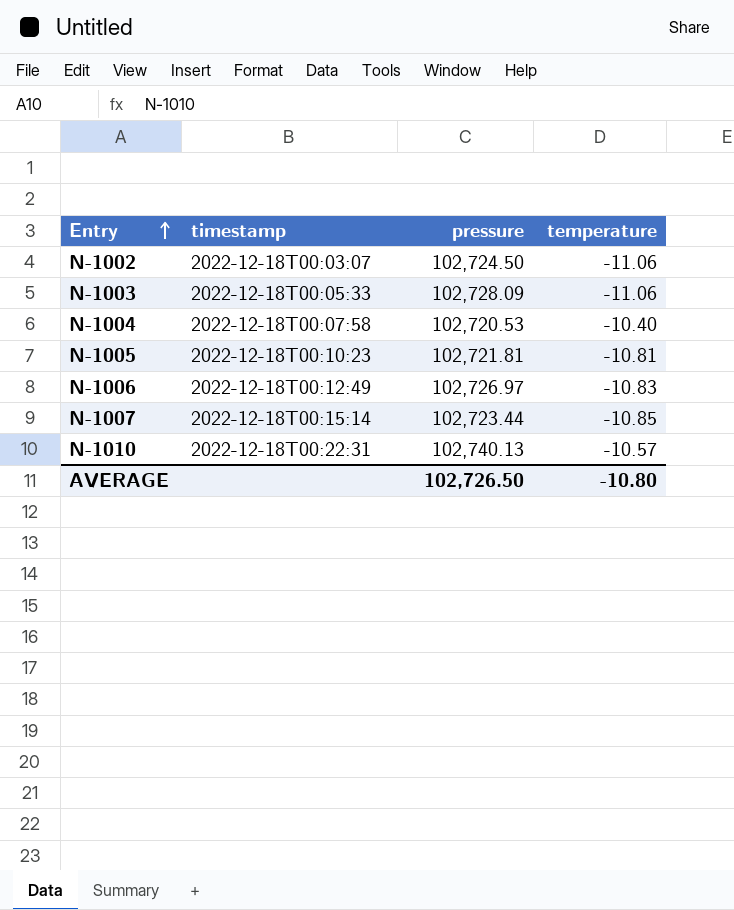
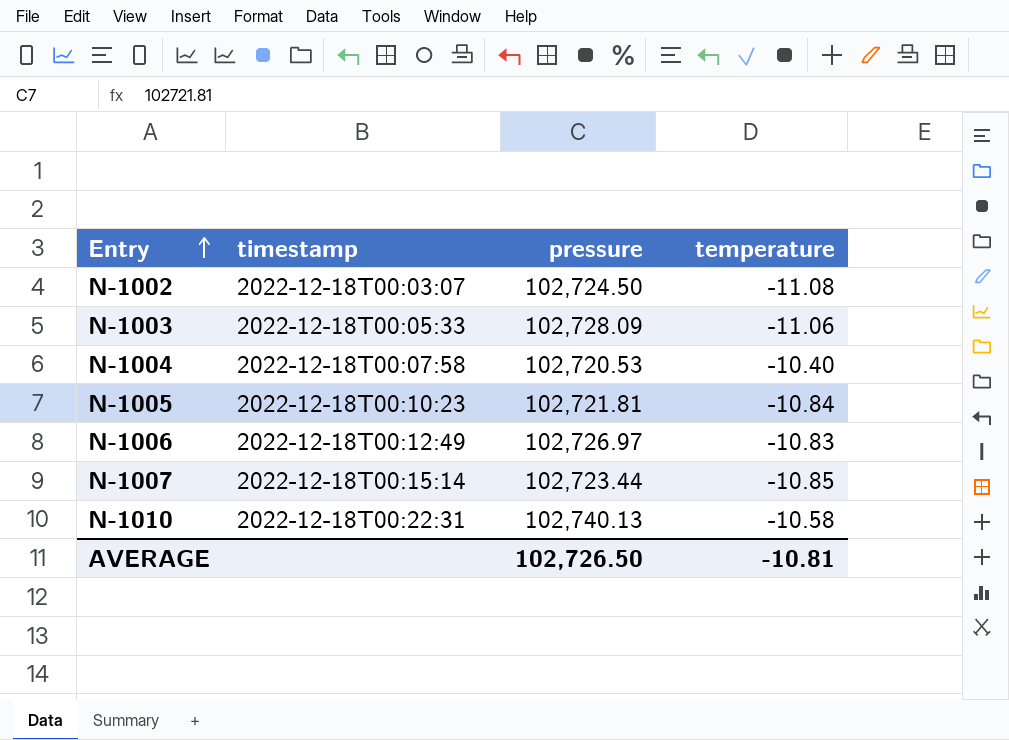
N-1002 | temperature: -11.06 -> -11.08
N-1005 | temperature: -10.81 -> -10.84
N-1010 | temperature: -10.57 -> -10.58
AVERAGE | temperature: -10.80 -> -10.81

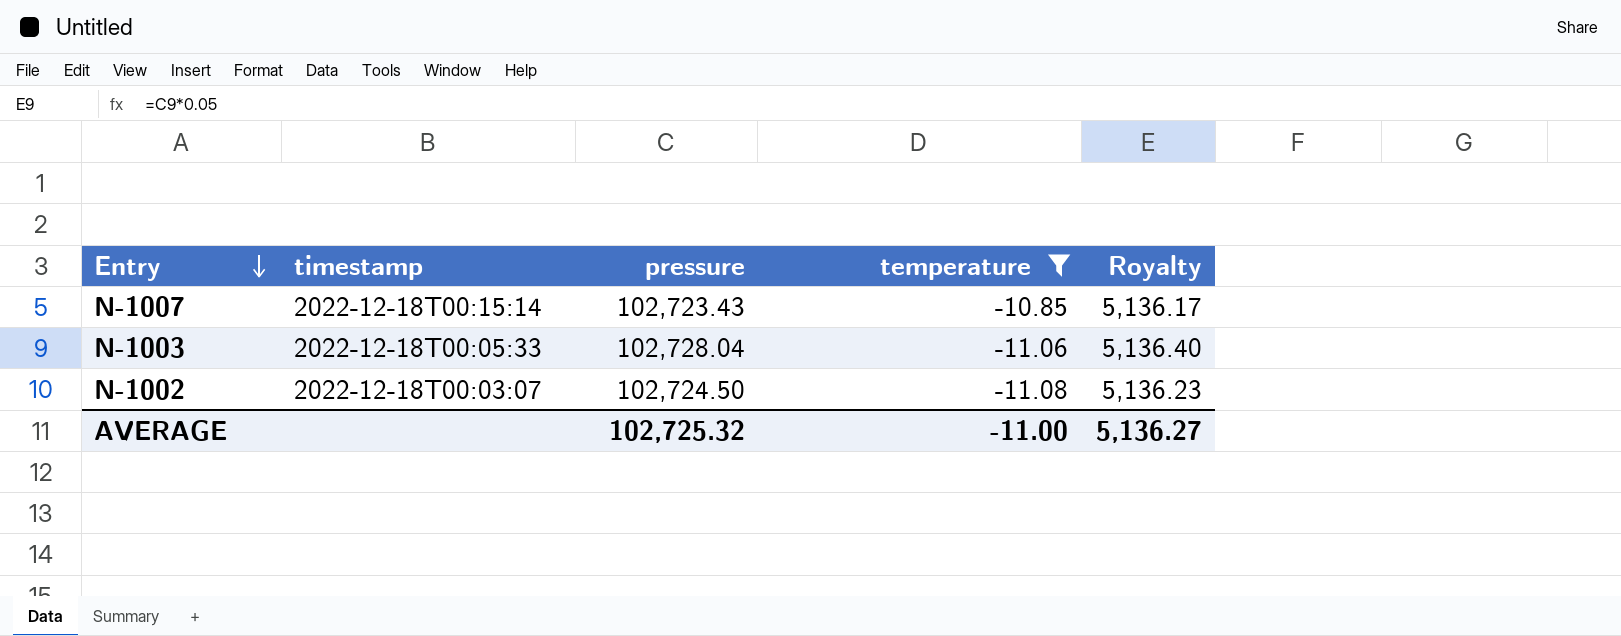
filter: none -> temperature <= -10.85
row order: Entry ascending -> Entry descending
column Royalty | formula: none -> [pressure] * 0.05
N-1007 | pressure: 102,723.44 -> 102,723.43
N-1003 | pressure: 102,728.09 -> 102,728.04
AVERAGE | pressure: 102,726.50 -> 102,725.32
AVERAGE | temperature: -10.81 -> -11.00

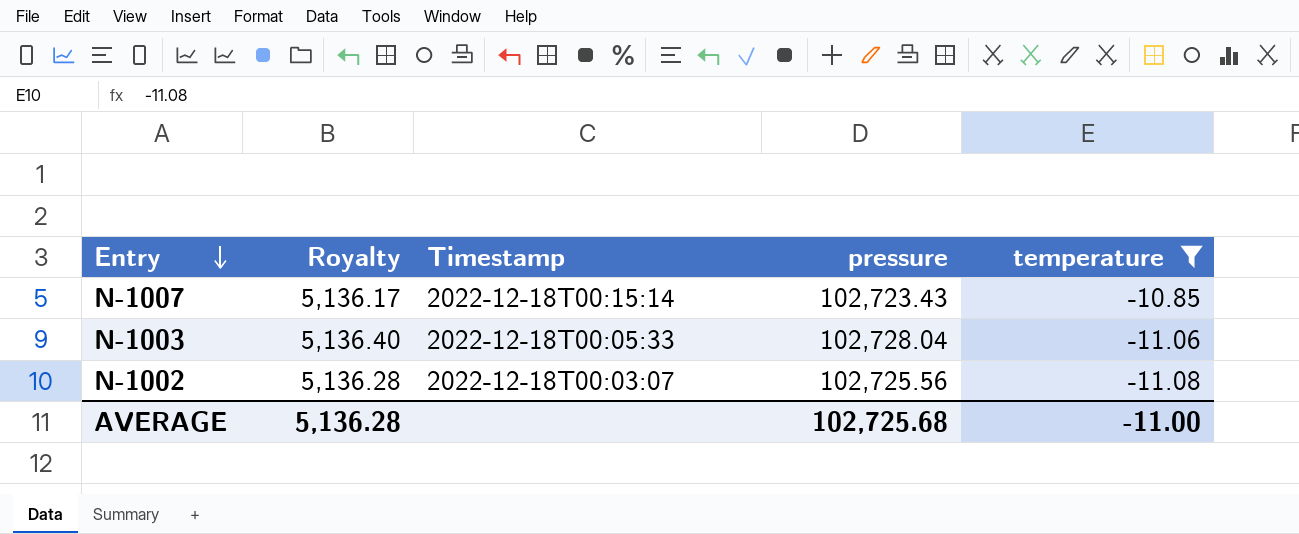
column Royalty | position: 5 -> 2
column name: timestamp -> Timestamp
N-1002 | Royalty: 5,136.23 -> 5,136.28
N-1002 | pressure: 102,724.50 -> 102,725.56
AVERAGE | Royalty: 5,136.27 -> 5,136.28
AVERAGE | pressure: 102,725.32 -> 102,725.68

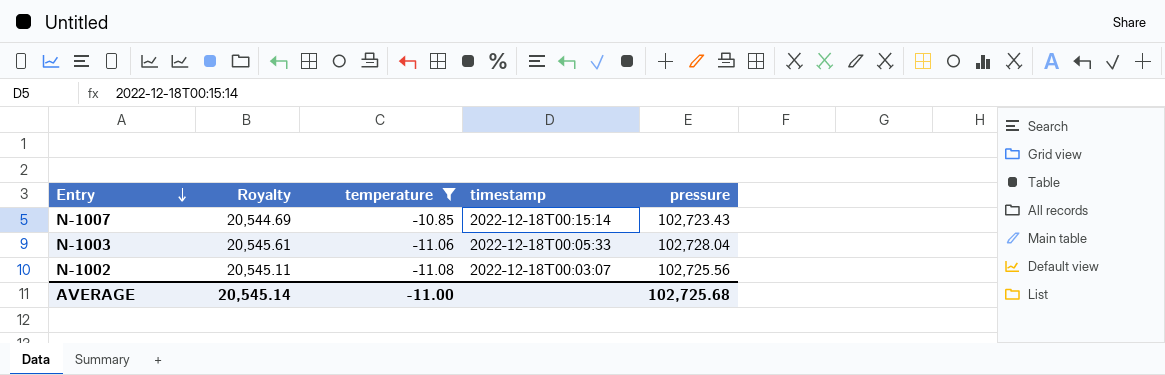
column Royalty | formula: [pressure] * 0.05 -> [pressure] * 0.2
column temperature | position: 5 -> 3
column name: Timestamp -> timestamp
AVERAGE | Royalty: 5,136.28 -> 20,545.14

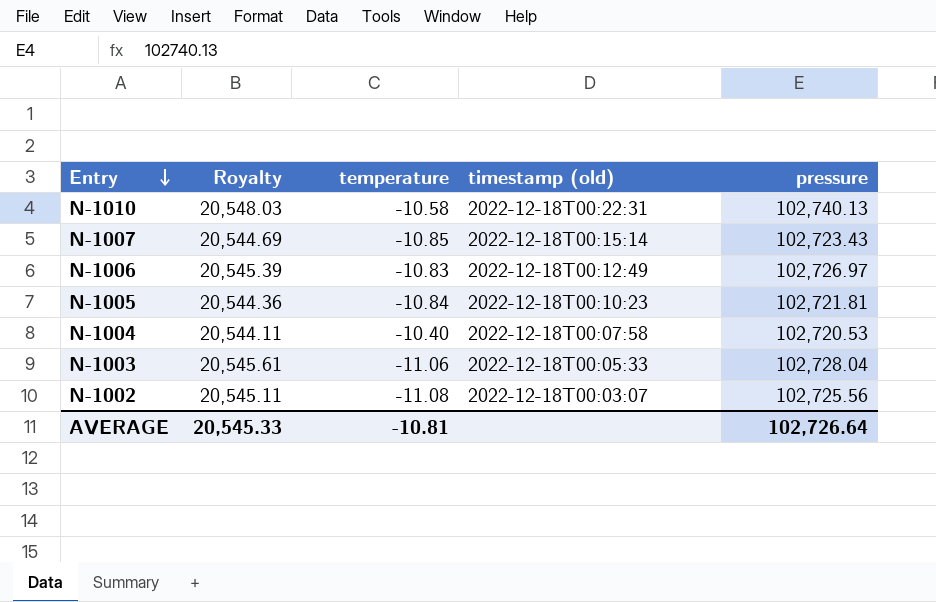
filter: temperature <= -10.85 -> none
column name: timestamp -> timestamp (old)
AVERAGE | Royalty: 20,545.14 -> 20,545.33
AVERAGE | temperature: -11.00 -> -10.81
AVERAGE | pressure: 102,725.68 -> 102,726.64

